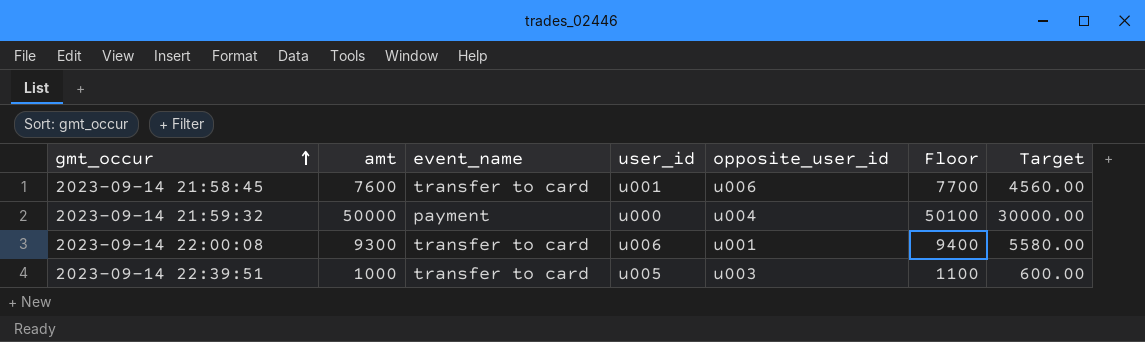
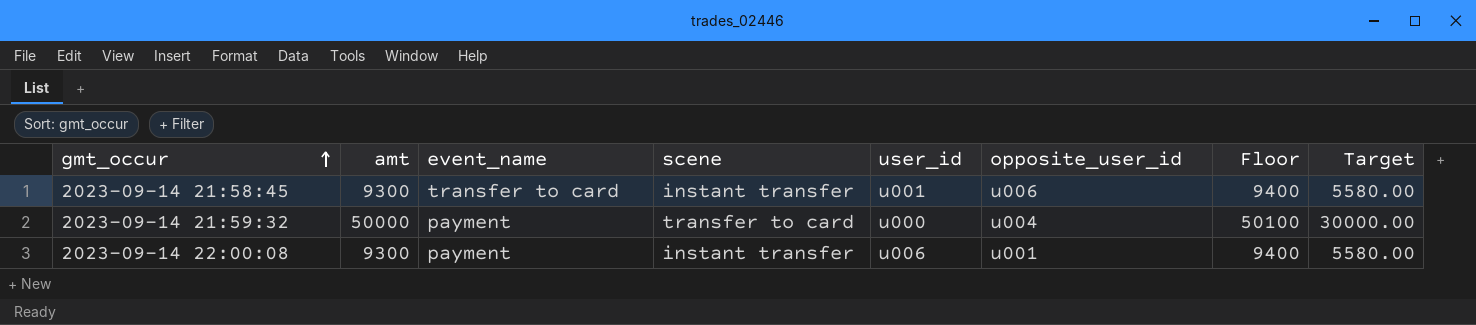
column scene | position: none -> 4
row 2023-09-14 22:39:51: 1000 | transfer to card | u005 | u003 | 1100 | 600.00 -> none
2023-09-14 21:58:45 | amt: 7600 -> 9300
2023-09-14 21:58:45 | Floor: 7700 -> 9400
2023-09-14 21:58:45 | Target: 4560.00 -> 5580.00
2023-09-14 22:00:08 | event_name: transfer to card -> payment

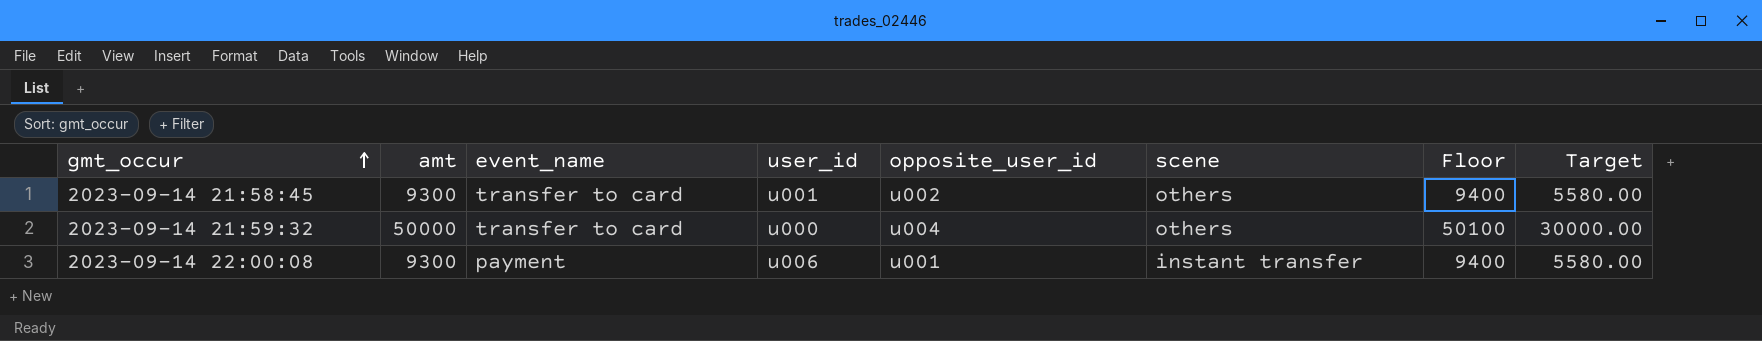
column scene | position: 4 -> 6
2023-09-14 21:58:45 | opposite_user_id: u006 -> u002
2023-09-14 21:58:45 | scene: instant transfer -> others
2023-09-14 21:59:32 | event_name: payment -> transfer to card
2023-09-14 21:59:32 | scene: transfer to card -> others

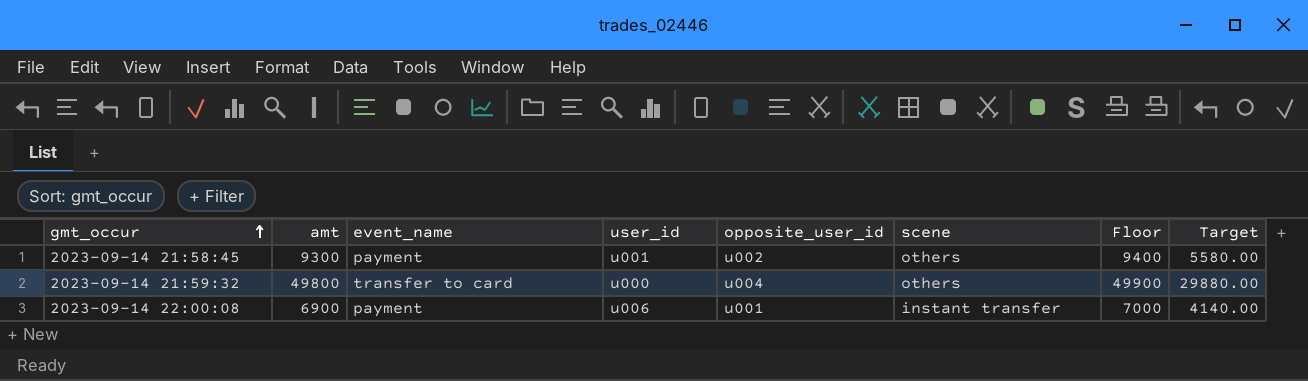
2023-09-14 21:58:45 | event_name: transfer to card -> payment
2023-09-14 21:59:32 | amt: 50000 -> 49800
2023-09-14 21:59:32 | Floor: 50100 -> 49900
2023-09-14 21:59:32 | Target: 30000.00 -> 29880.00
2023-09-14 22:00:08 | amt: 9300 -> 6900
2023-09-14 22:00:08 | Floor: 9400 -> 7000
2023-09-14 22:00:08 | Target: 5580.00 -> 4140.00

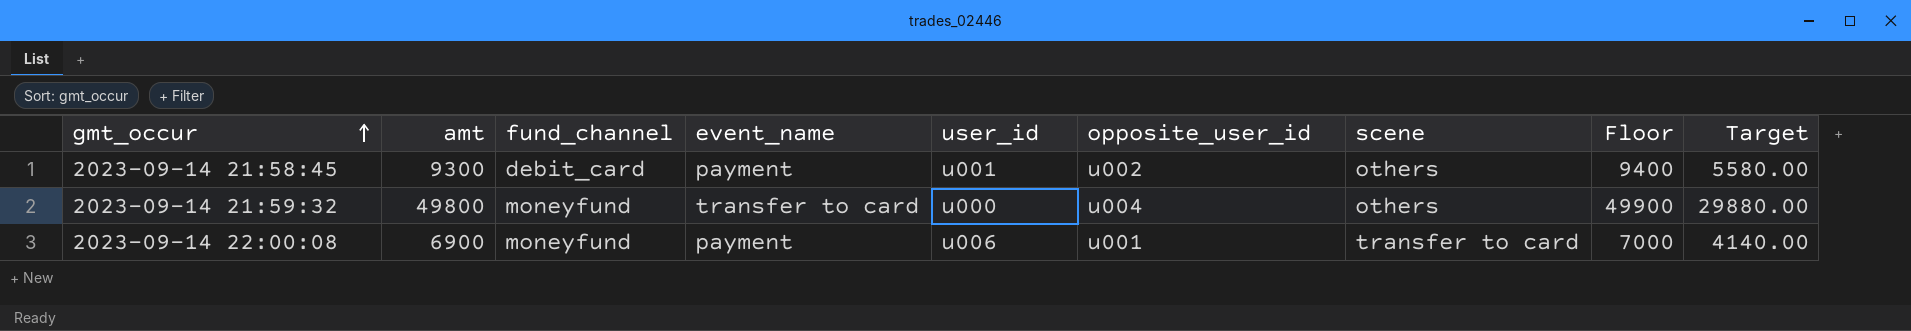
column fund_channel | position: none -> 3
2023-09-14 22:00:08 | scene: instant transfer -> transfer to card

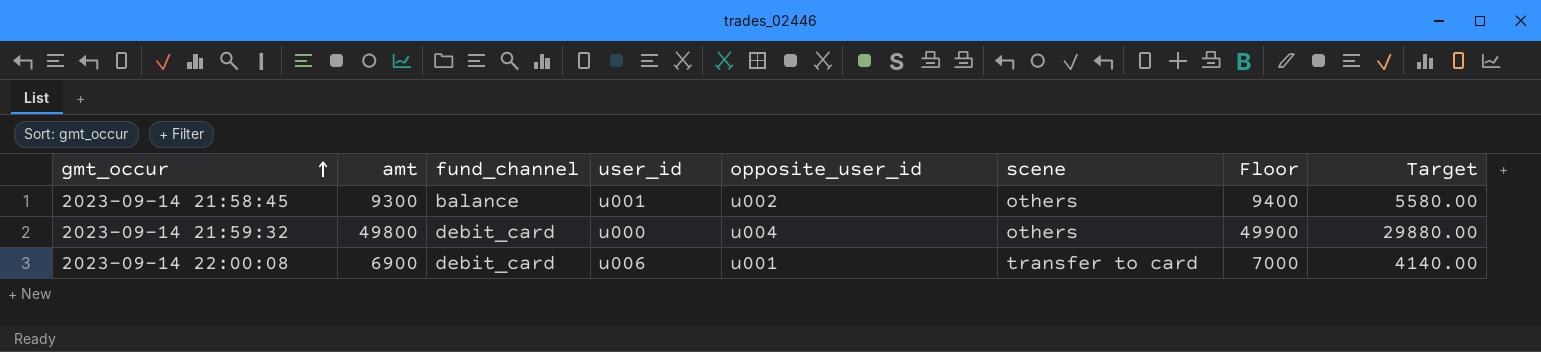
column event_name | position: 4 -> none
2023-09-14 21:58:45 | fund_channel: debit_card -> balance
2023-09-14 21:59:32 | fund_channel: moneyfund -> debit_card
2023-09-14 22:00:08 | fund_channel: moneyfund -> debit_card

